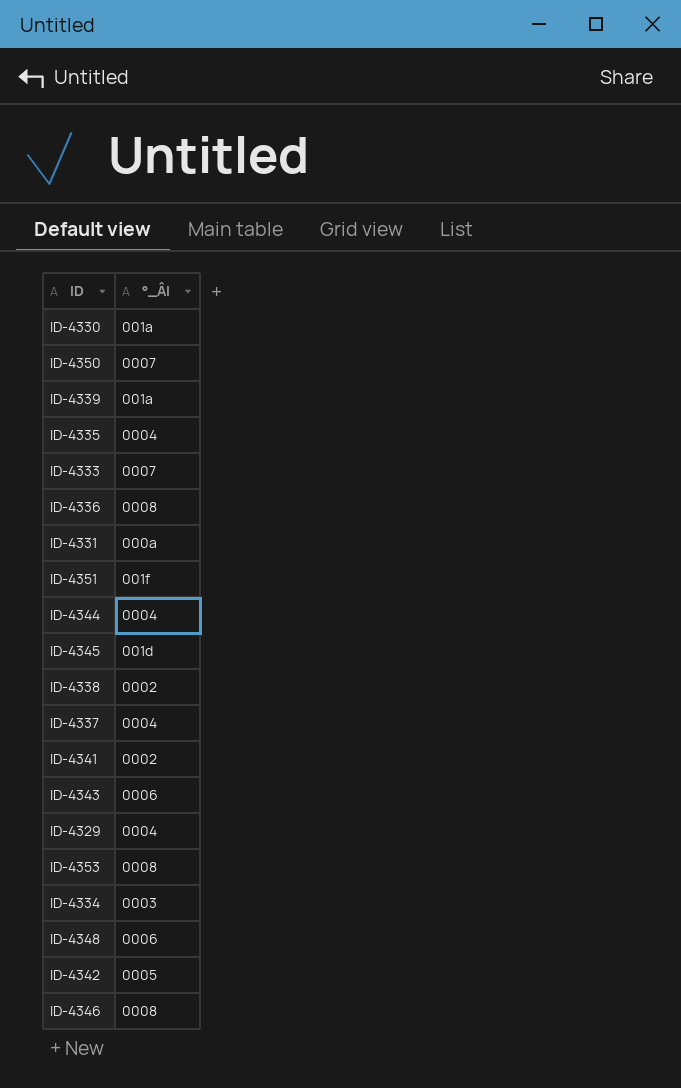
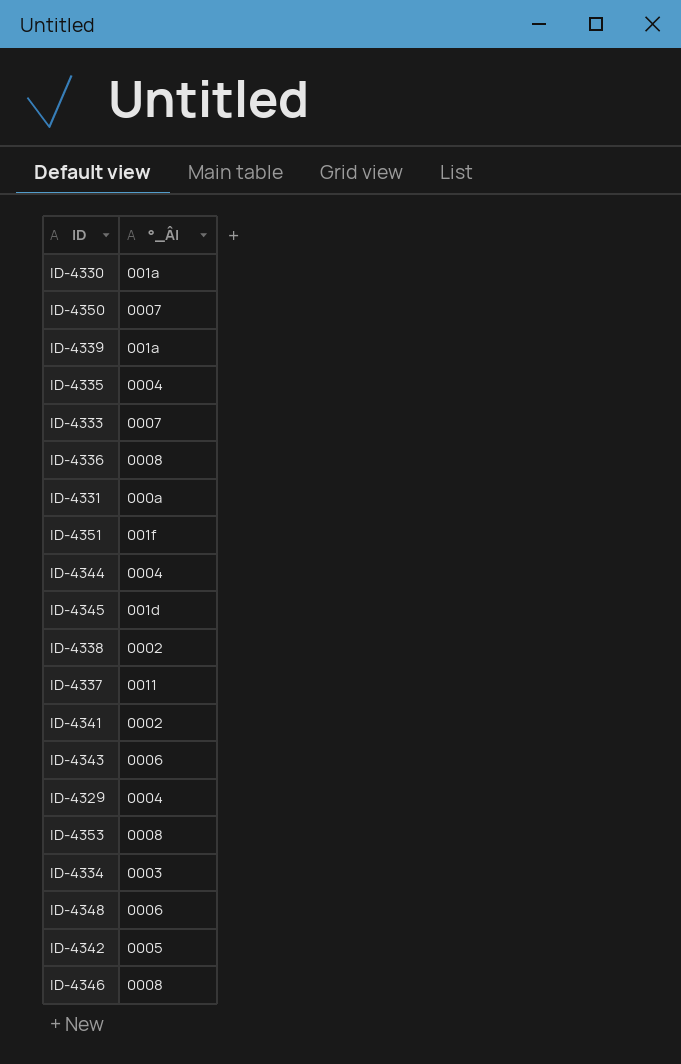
ID-4337 | °_ÂI: 0004 -> 0011

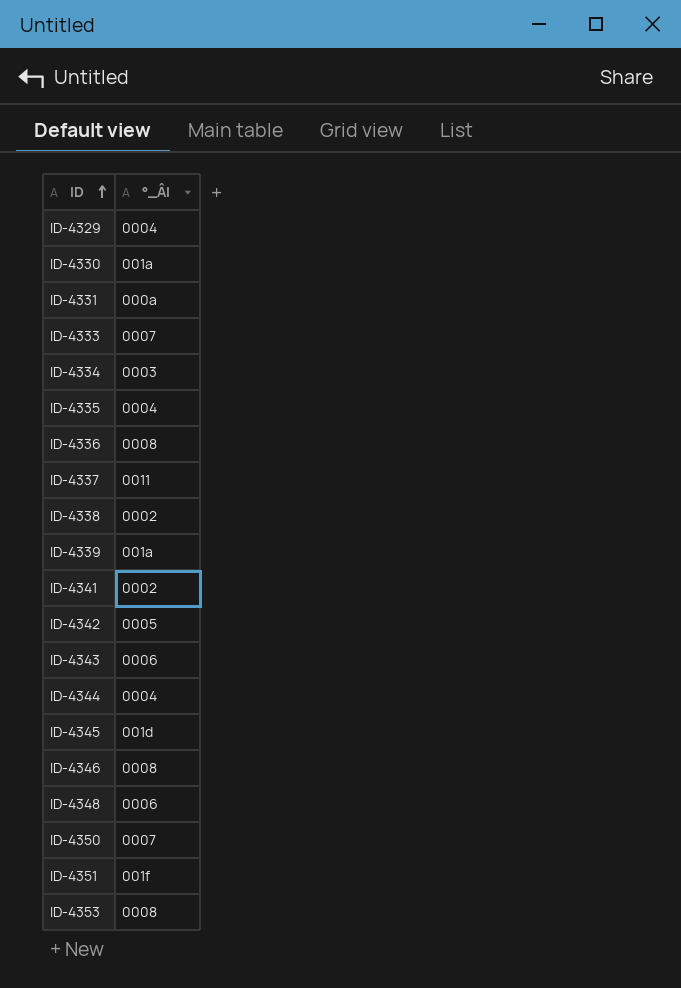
row order: none -> ID ascending

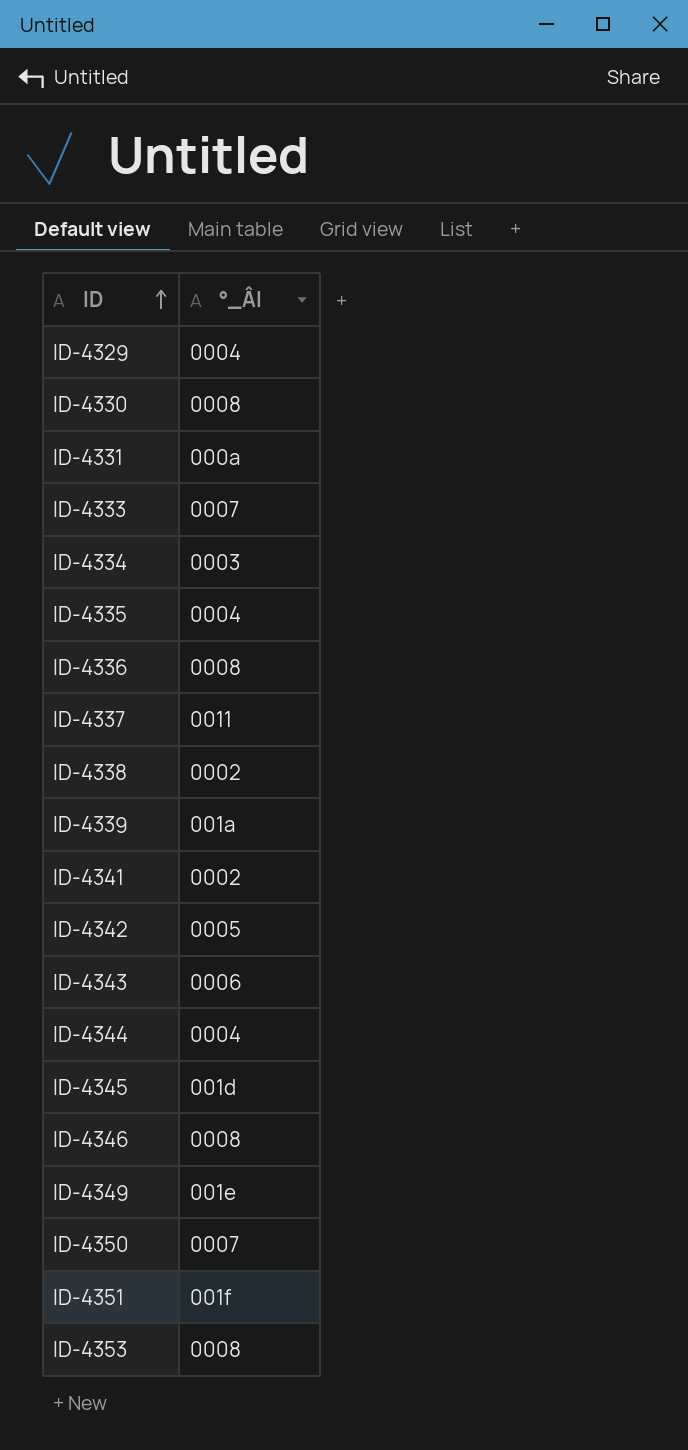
row ID-4348: 0006 -> none
ID-4330 | °_ÂI: 001a -> 0008
row ID-4349: none -> 001e

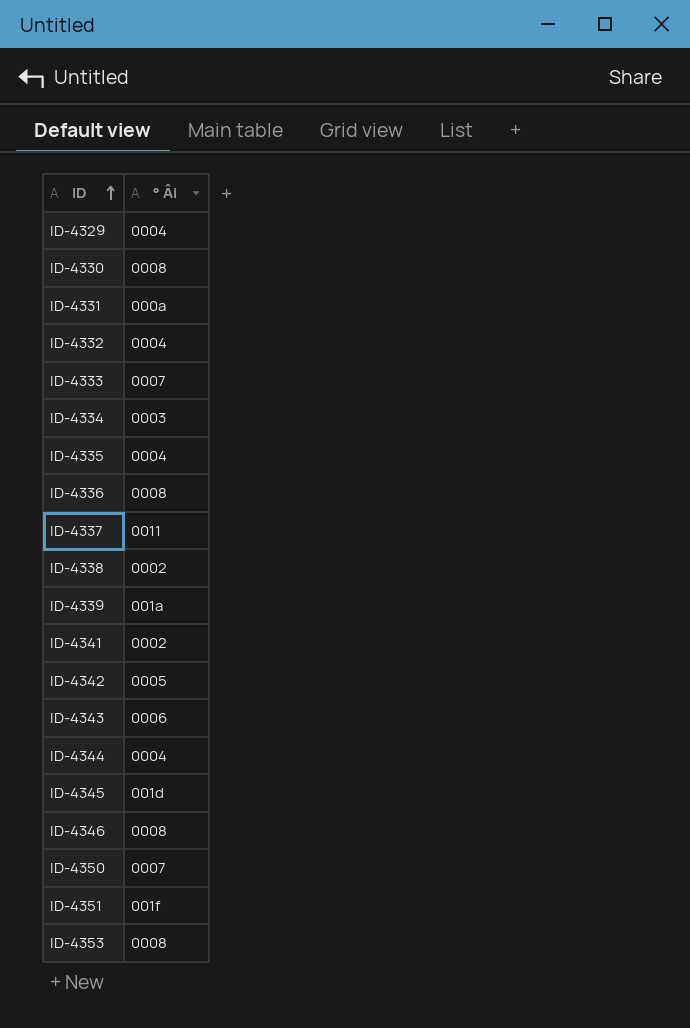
column name: °_ÂI -> ° Âi
row ID-4349: 001e -> none
row ID-4332: none -> 0004

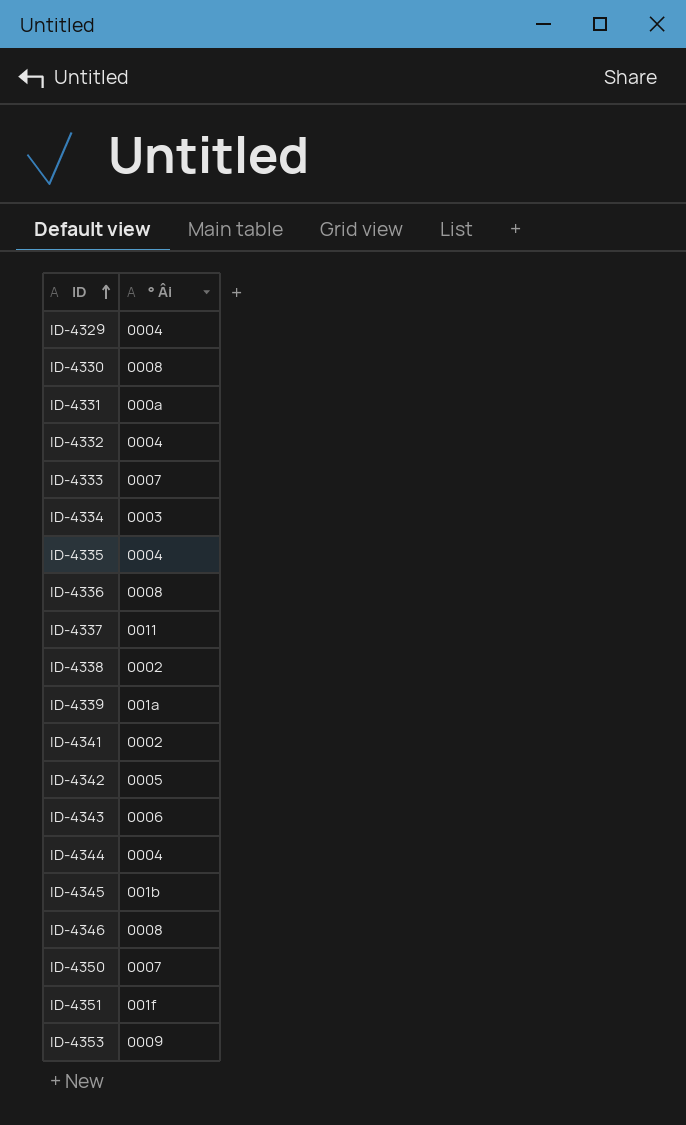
ID-4345 | ° Âi: 001d -> 001b
ID-4353 | ° Âi: 0008 -> 0009

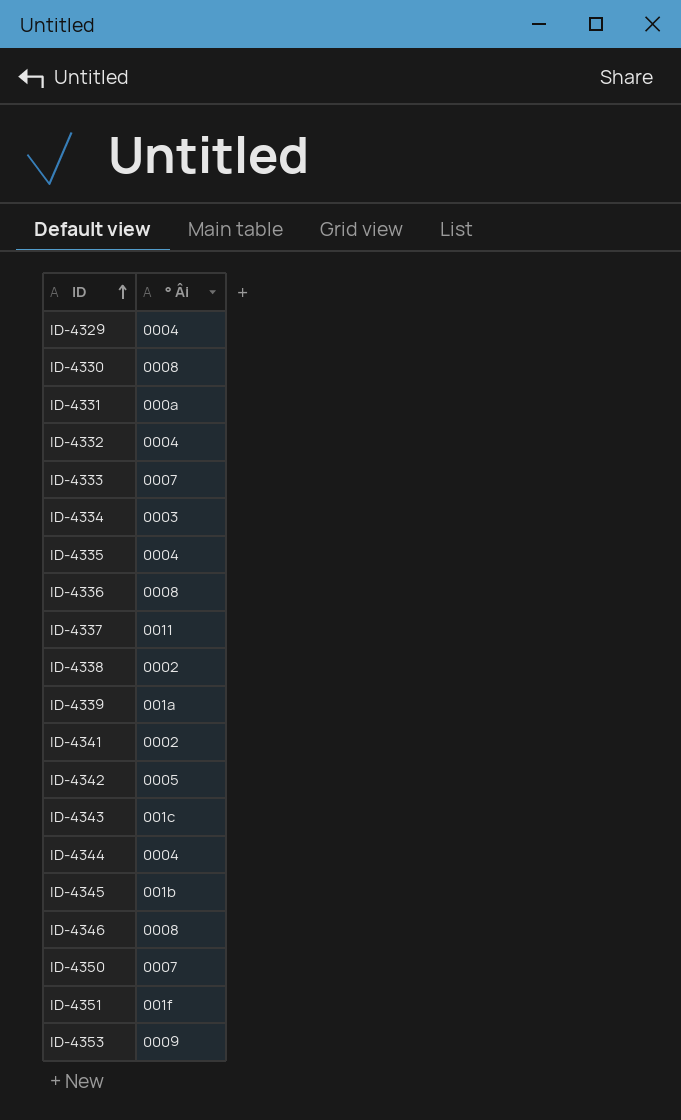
ID-4343 | ° Âi: 0006 -> 001c

